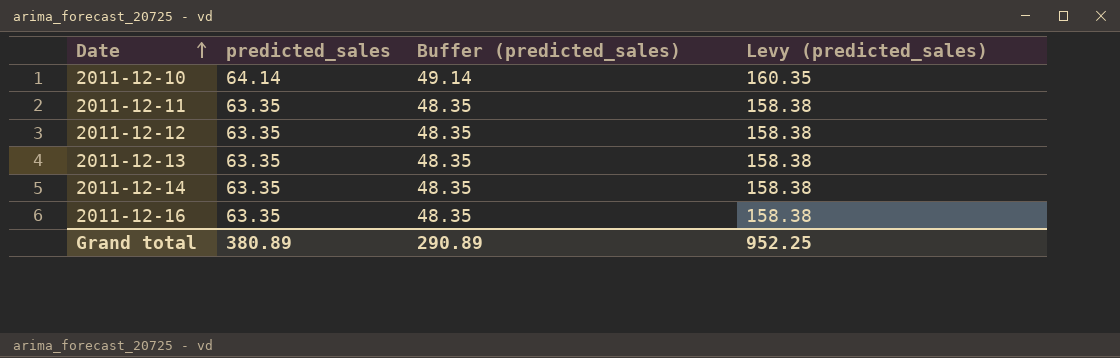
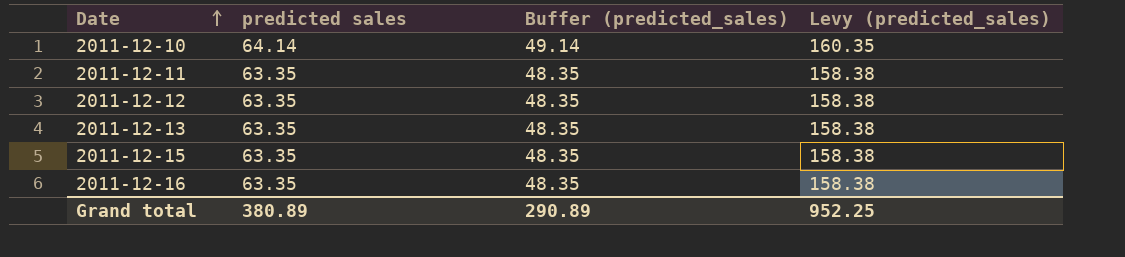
column name: predicted_sales -> predicted sales
row 2011-12-14: 63.35 | 48.35 | 158.38 -> none
row 2011-12-15: none -> 63.35 | 48.35 | 158.38

